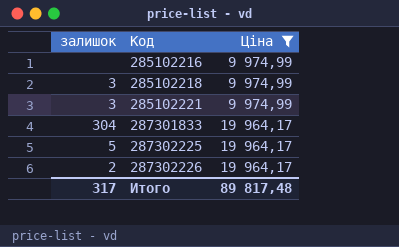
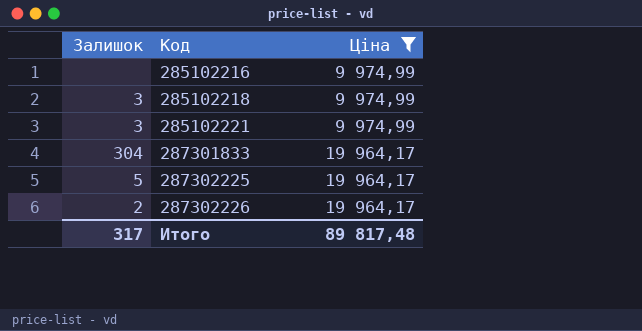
column name: залишок -> Залишок

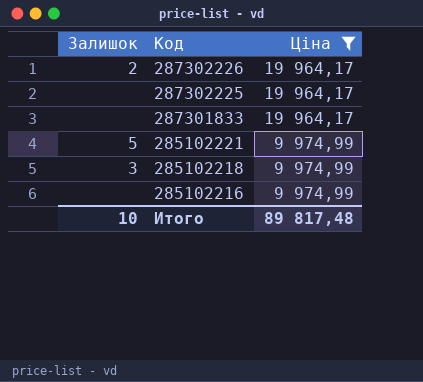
row order: Код ascending -> Код descending
287302225 | Залишок: 5 -> none
287301833 | Залишок: 304 -> none
285102221 | Залишок: 3 -> 5
Итого | Залишок: 317 -> 10

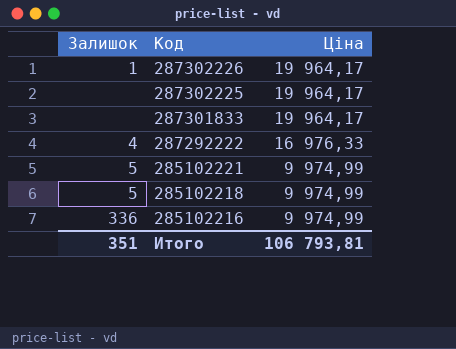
filter: Ціна != 16 976,33 -> none
287302226 | Залишок: 2 -> 1
285102218 | Залишок: 3 -> 5
285102216 | Залишок: none -> 336
Итого | Залишок: 10 -> 351
Итого | Ціна: 89 817,48 -> 106 793,81

